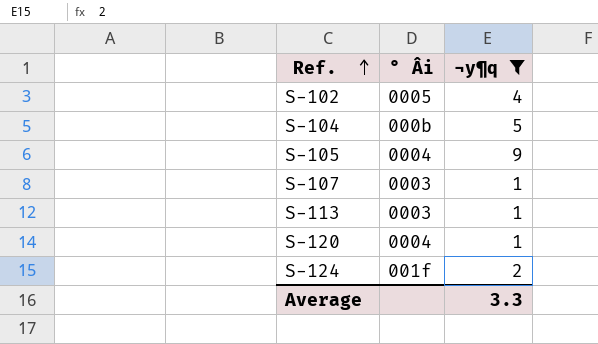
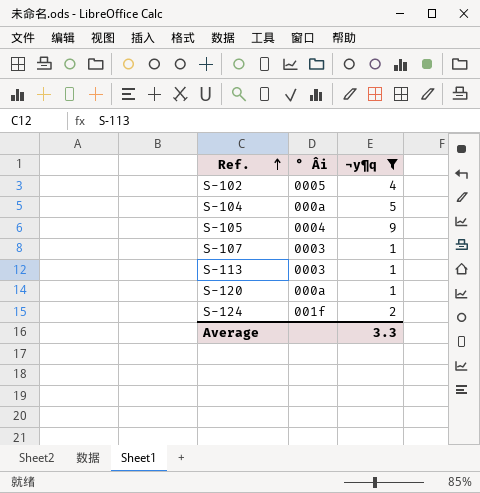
S-104 | ° Âi: 000b -> 000a
S-120 | ° Âi: 0004 -> 000a

